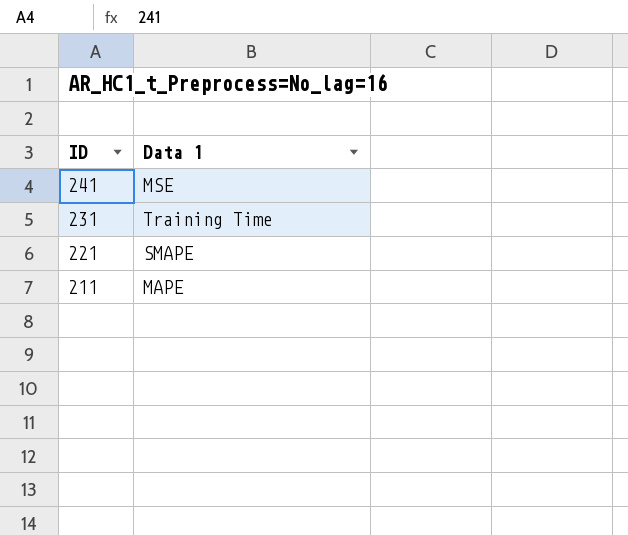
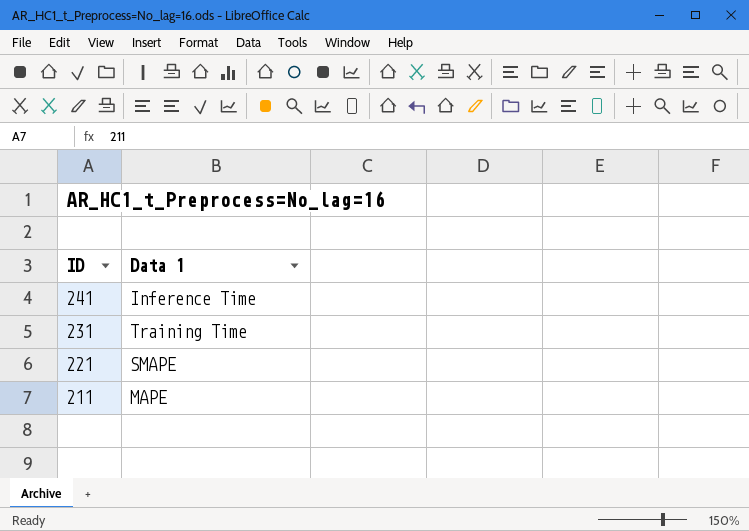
241 | Data 1: MSE -> Inference Time

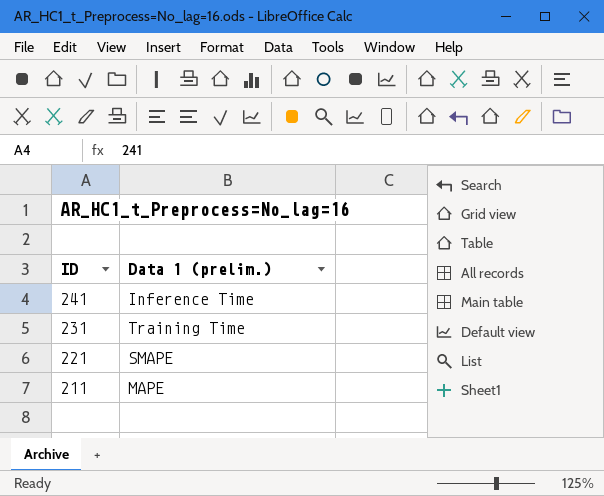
column name: Data 1 -> Data 1 (prelim.)

